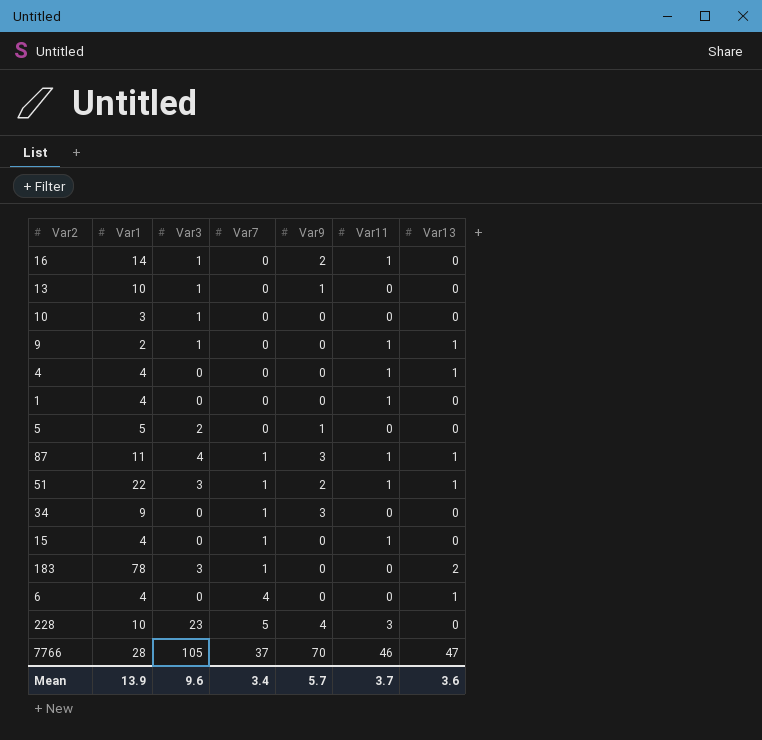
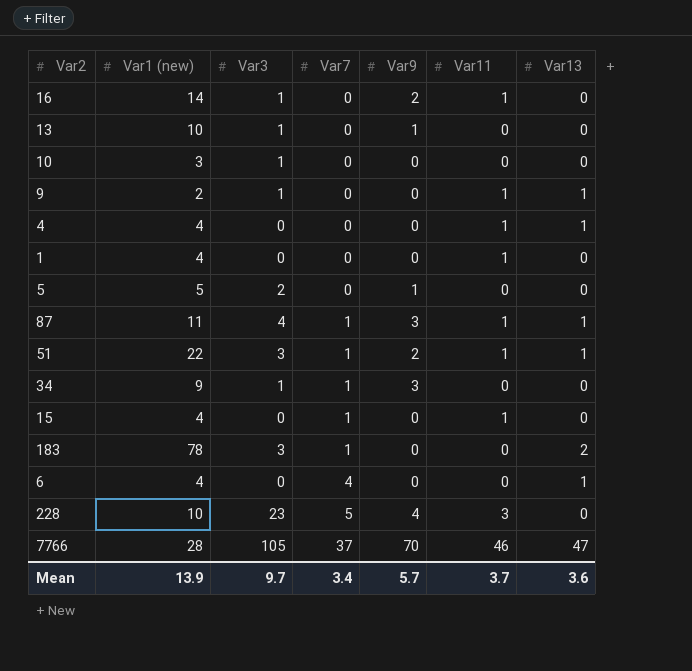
column name: Var1 -> Var1 (new)
34 | Var3: 0 -> 1
Mean | Var3: 9.6 -> 9.7

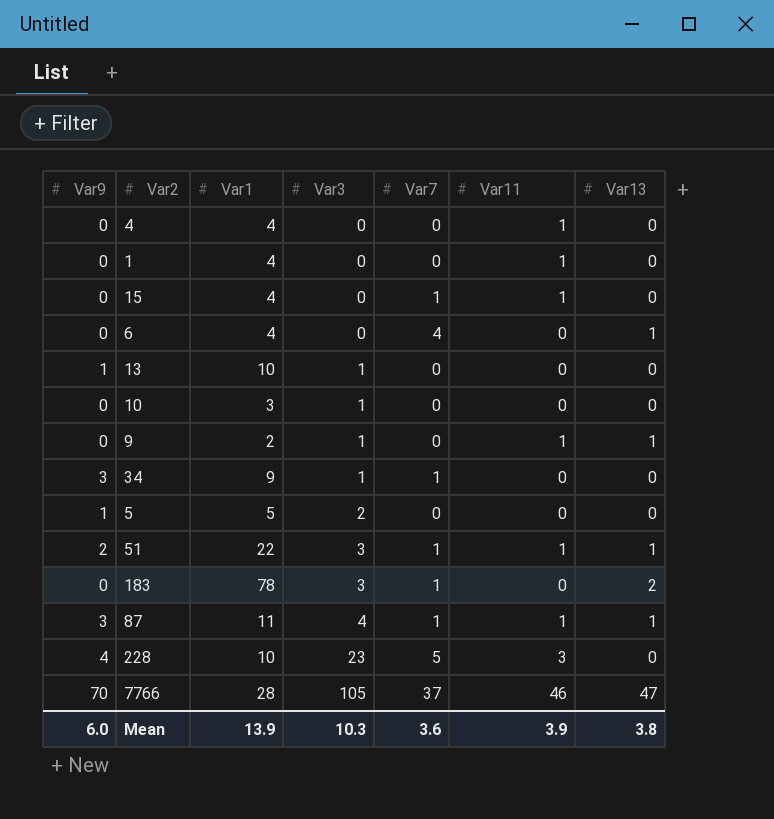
row order: Var7 ascending -> Var3 ascending
column Var9 | position: 5 -> 1
column name: Var1 (new) -> Var1
row 16: 14 | 1 | 0 | 2 | 1 | 0 -> none
4 | Var13: 1 -> 0
Mean | Var9: 5.7 -> 6.0
Mean | Var3: 9.7 -> 10.3
Mean | Var7: 3.4 -> 3.6
Mean | Var11: 3.7 -> 3.9
Mean | Var13: 3.6 -> 3.8

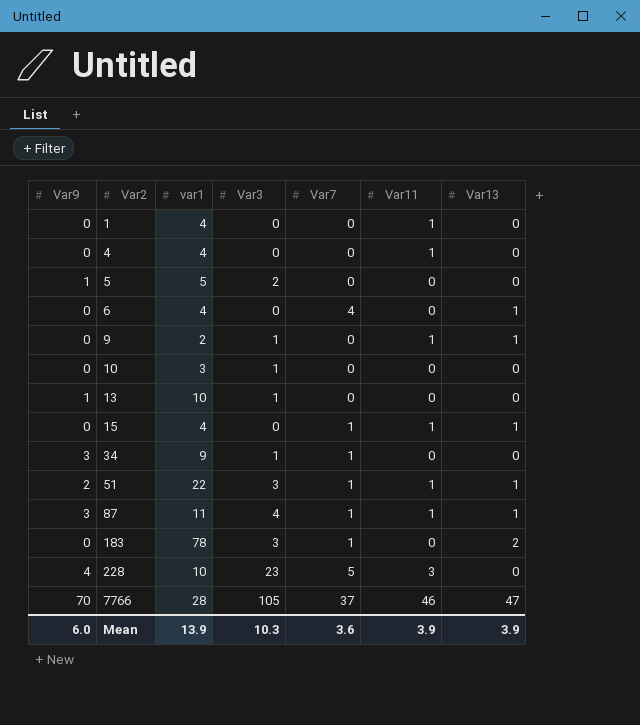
row order: Var3 ascending -> Var2 ascending
column name: Var1 -> var1
15 | Var13: 0 -> 1
Mean | Var13: 3.8 -> 3.9

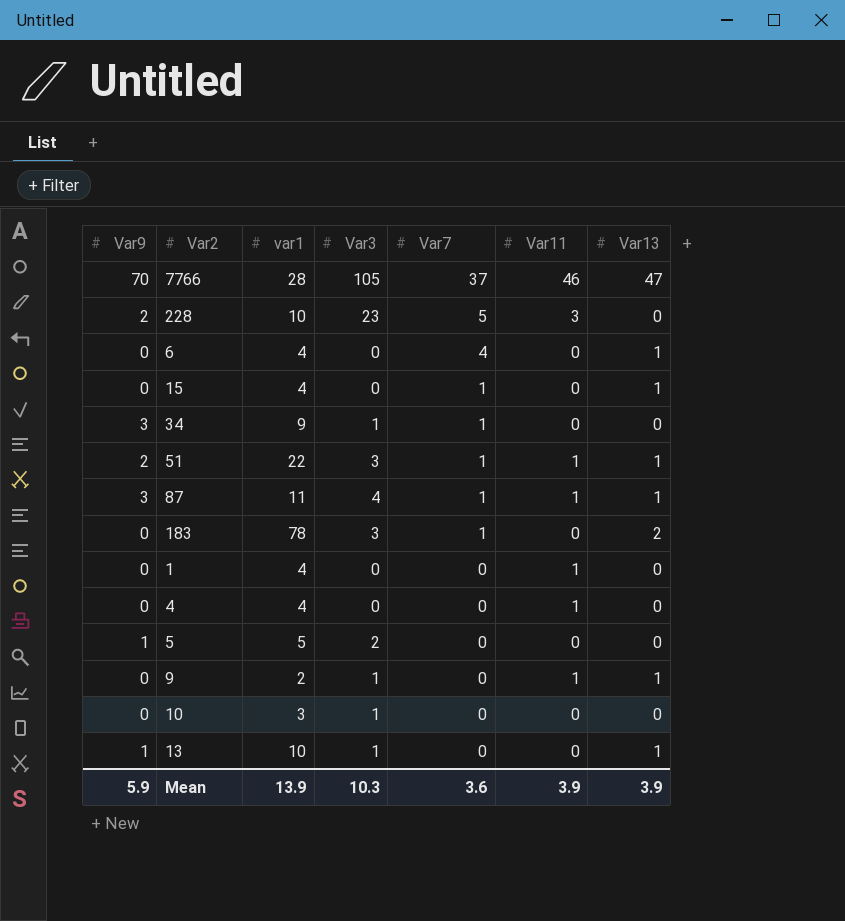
row order: Var2 ascending -> Var7 descending
228 | Var9: 4 -> 2
15 | Var11: 1 -> 0
13 | Var13: 0 -> 1
Mean | Var9: 6.0 -> 5.9

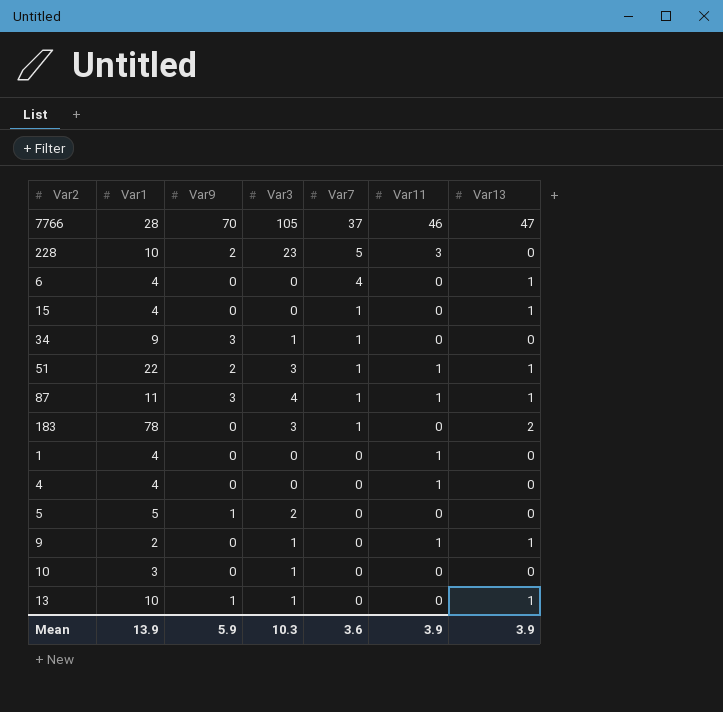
column name: var1 -> Var1
column Var9 | position: 1 -> 3

